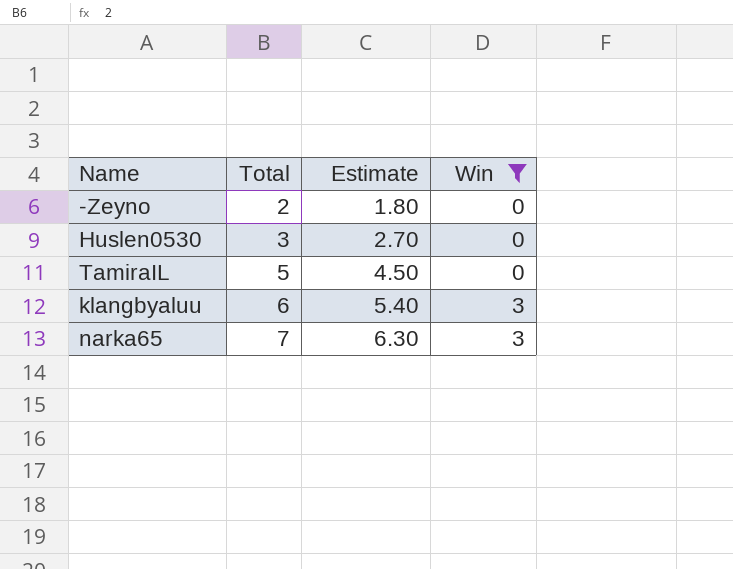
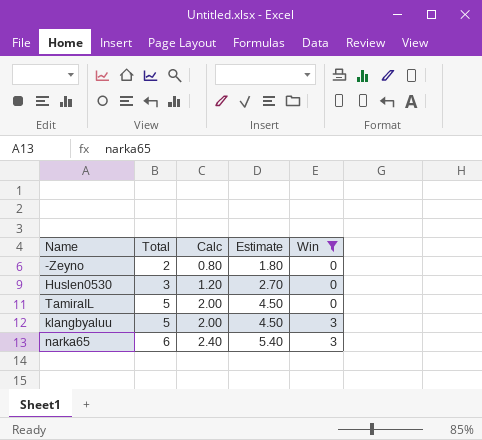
column Calc | formula: none -> [Total] * 0.4
klangbyaluu | Total: 6 -> 5
klangbyaluu | Estimate: 5.40 -> 4.50
narka65 | Total: 7 -> 6
narka65 | Estimate: 6.30 -> 5.40

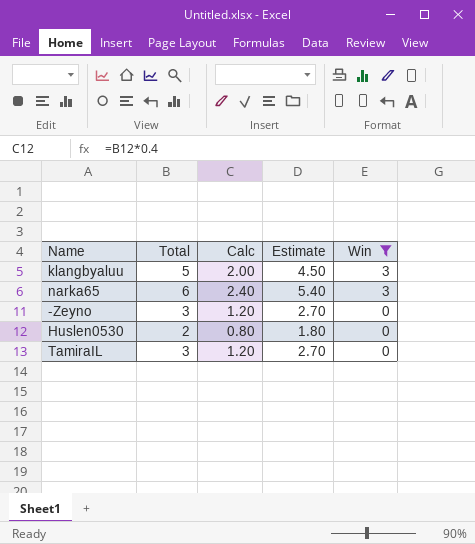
row order: Total ascending -> Win descending
-Zeyno | Total: 2 -> 3
-Zeyno | Calc: 0.80 -> 1.20
-Zeyno | Estimate: 1.80 -> 2.70
Huslen0530 | Total: 3 -> 2
Huslen0530 | Calc: 1.20 -> 0.80
Huslen0530 | Estimate: 2.70 -> 1.80
TamiraIL | Total: 5 -> 3
TamiraIL | Calc: 2.00 -> 1.20
TamiraIL | Estimate: 4.50 -> 2.70

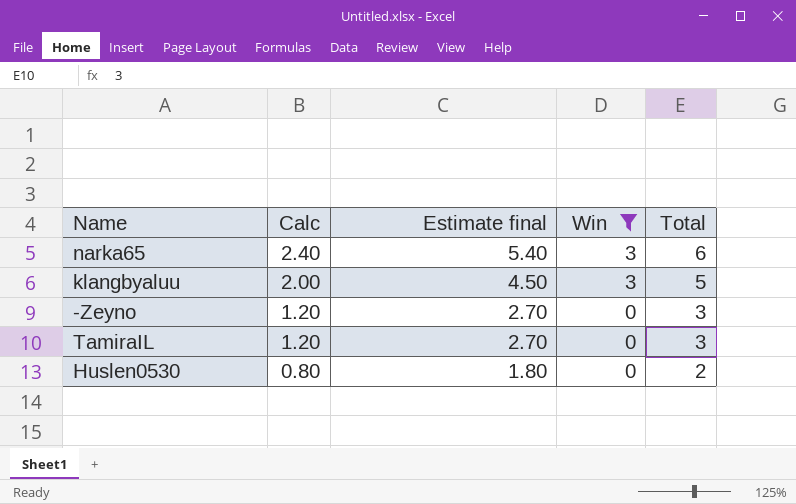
row order: Win descending -> Calc descending
column name: Estimate -> Estimate final
column Total | position: 2 -> 5

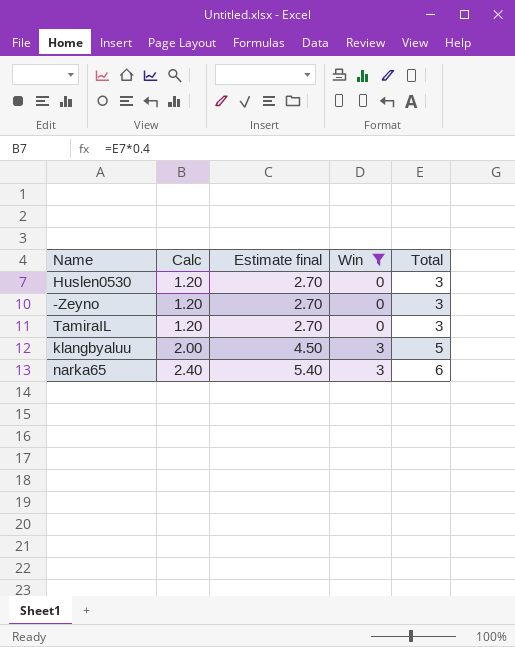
row order: Calc descending -> Calc ascending
Huslen0530 | Calc: 0.80 -> 1.20
Huslen0530 | Estimate final: 1.80 -> 2.70
Huslen0530 | Total: 2 -> 3

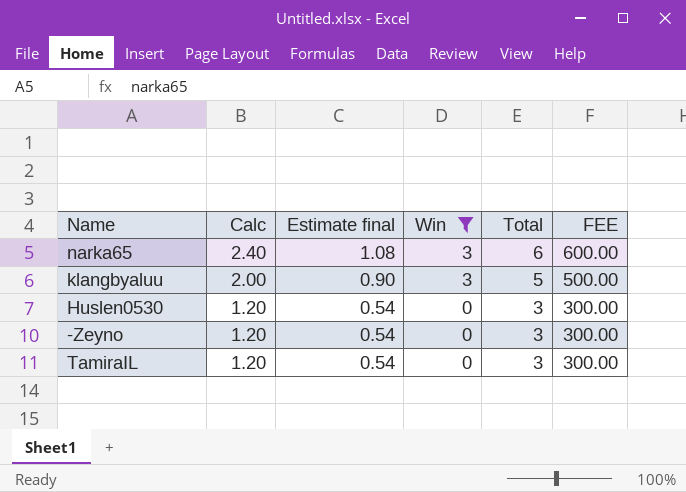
row order: Calc ascending -> Calc descending
column Estimate final | formula: [Total] * 0.9 -> [Total] * 0.18
column FEE | formula: none -> [Total] * 100

